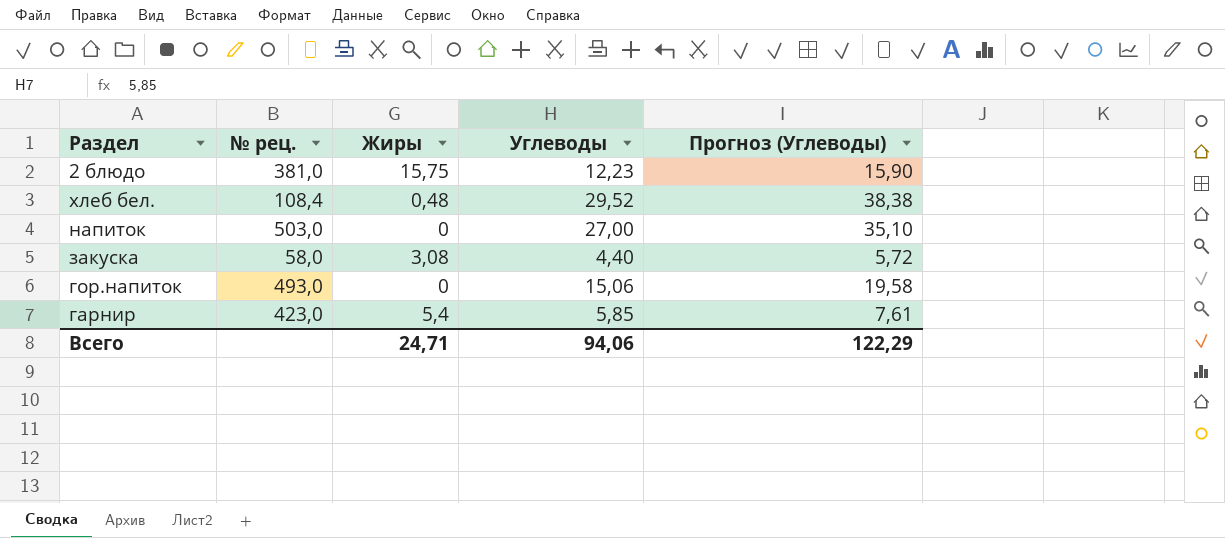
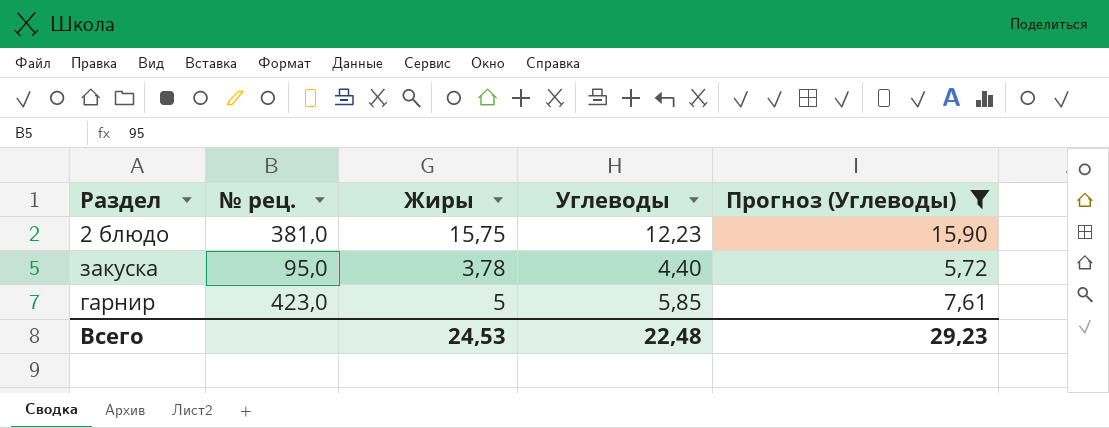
filter: none -> Прогноз (Углеводы) <= 15,90
закуска | № рец.: 58,0 -> 95,0
закуска | Жиры: 3,08 -> 3,78
гарнир | Жиры: 5,4 -> 5
Всего | Жиры: 24,71 -> 24,53
Всего | Углеводы: 94,06 -> 22,48
Всего | Прогноз (Углеводы): 122,29 -> 29,23

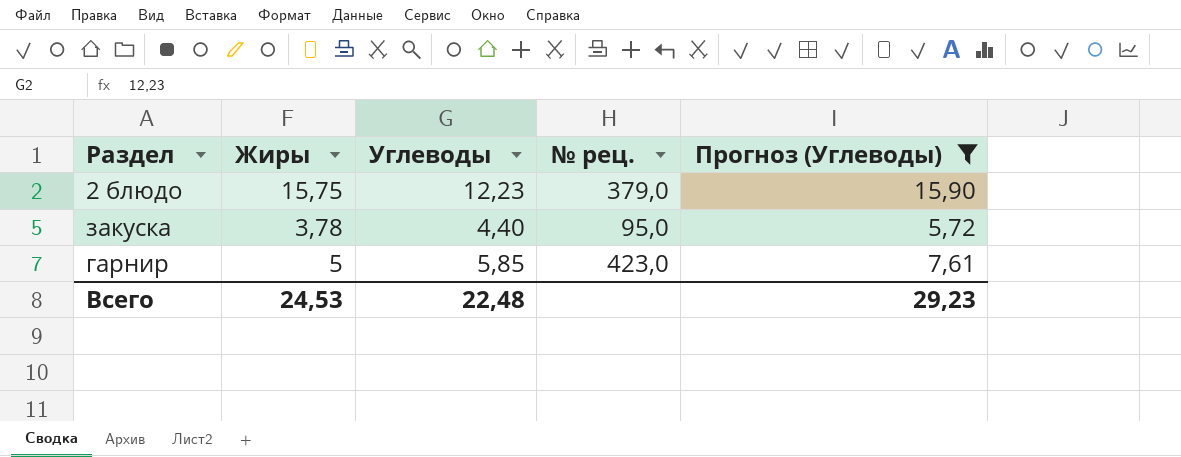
column № рец. | position: 2 -> 4
2 блюдо | № рец.: 381,0 -> 379,0

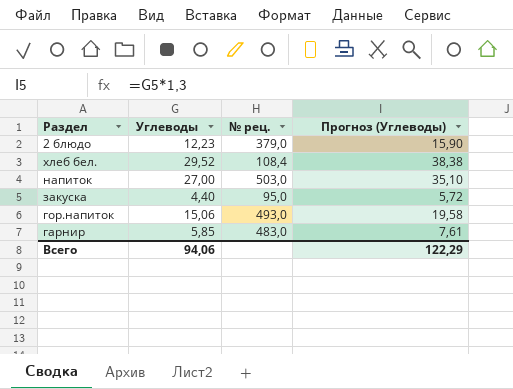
filter: Прогноз (Углеводы) <= 15,90 -> none
column Жиры | position: 2 -> none
гарнир | № рец.: 423,0 -> 483,0
Всего | Углеводы: 22,48 -> 94,06
Всего | Прогноз (Углеводы): 29,23 -> 122,29

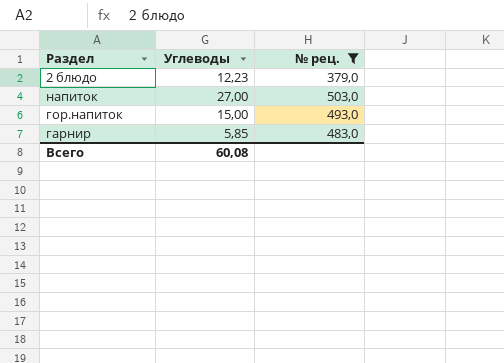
filter: none -> № рец. >= 379,0
column Прогноз (Углеводы) | formula: [Углеводы] * 1,3 -> none
гор.напиток | Углеводы: 15,06 -> 15,00
Всего | Углеводы: 94,06 -> 60,08

